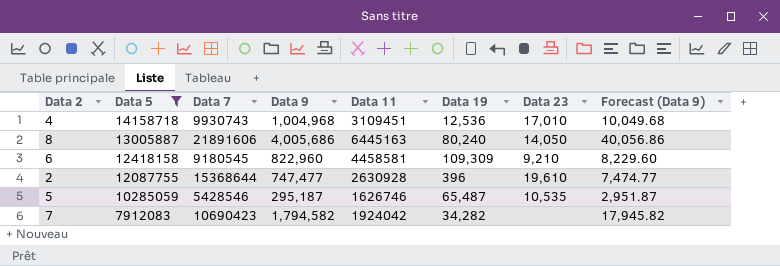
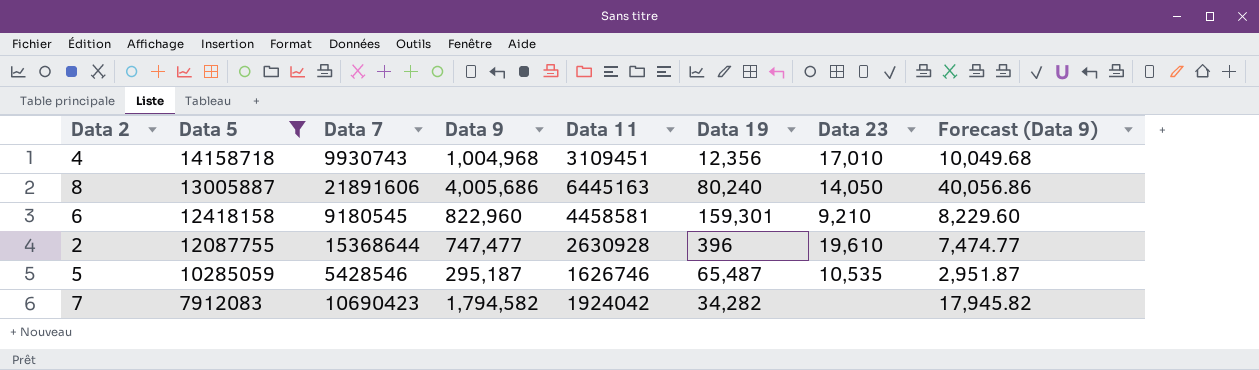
4 | Data 19: 12,536 -> 12,356
6 | Data 19: 109,309 -> 159,301

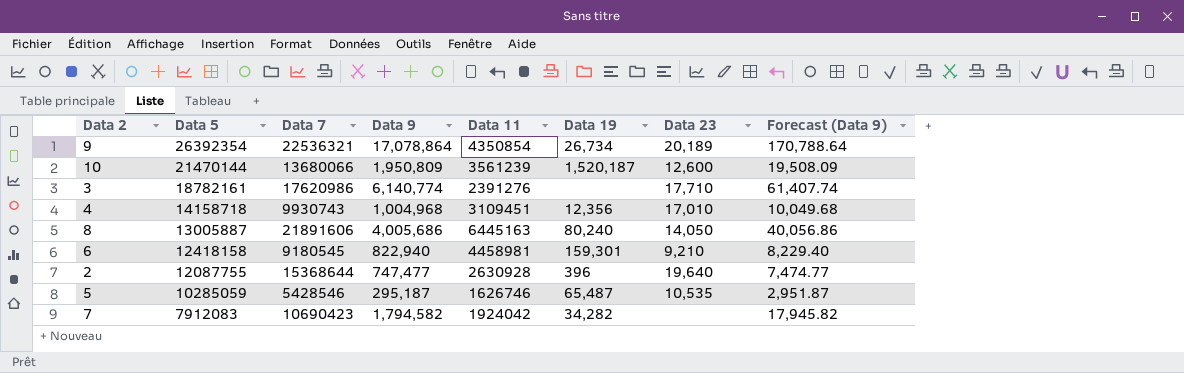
filter: Data 5 <= 14158718 -> none
6 | Data 9: 822,960 -> 822,940
6 | Data 11: 4458581 -> 4458981
6 | Forecast (Data 9): 8,229.60 -> 8,229.40
2 | Data 23: 19,610 -> 19,640

